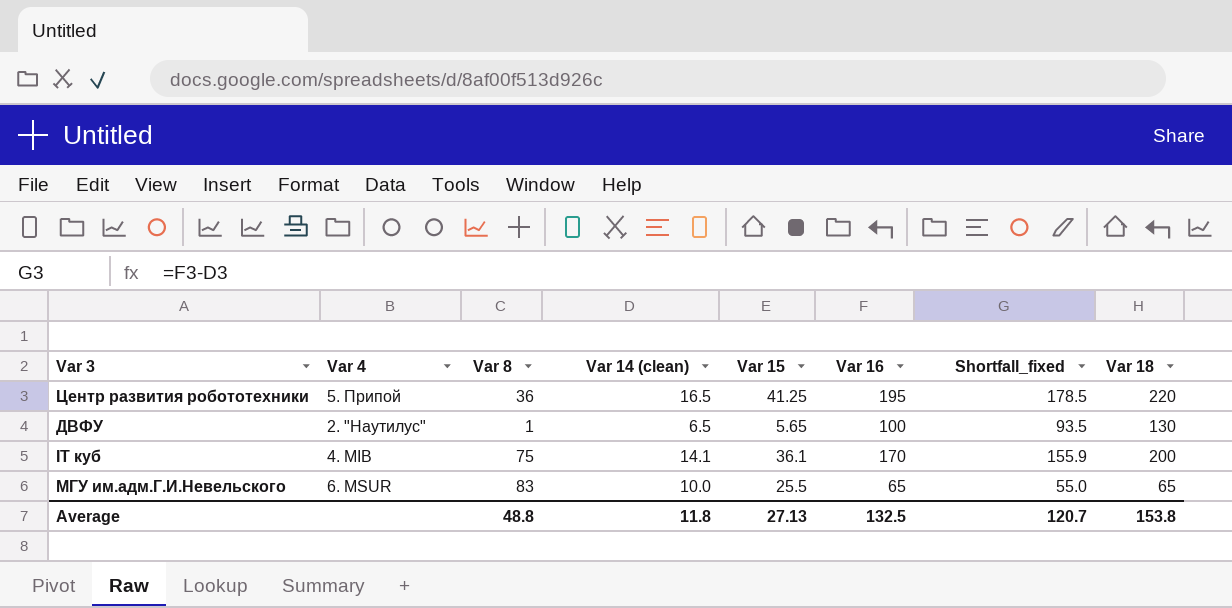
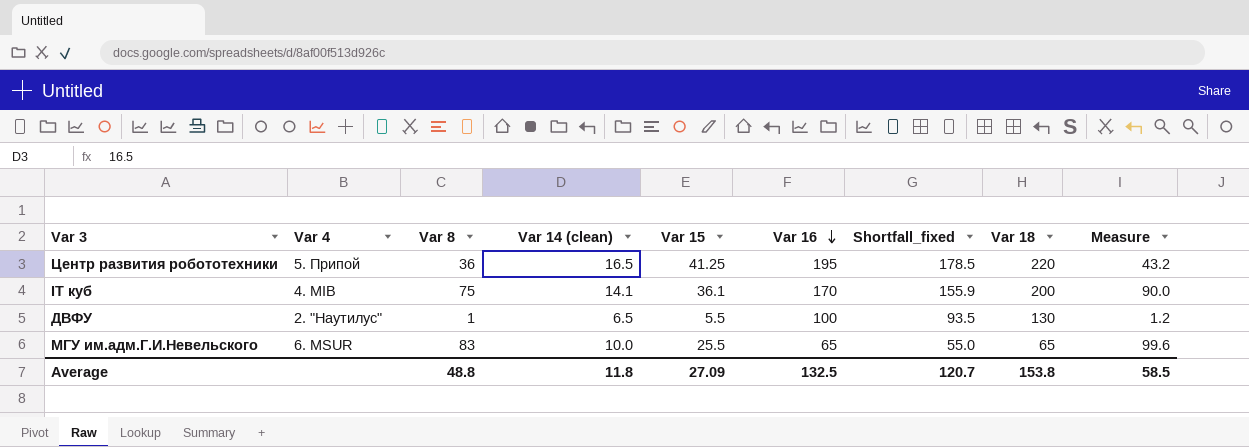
row order: none -> Var 16 descending
column Measure | formula: none -> [Var 8] * 1.2
ДВФУ | Var 15: 5.65 -> 5.5
Average | Var 15: 27.13 -> 27.09

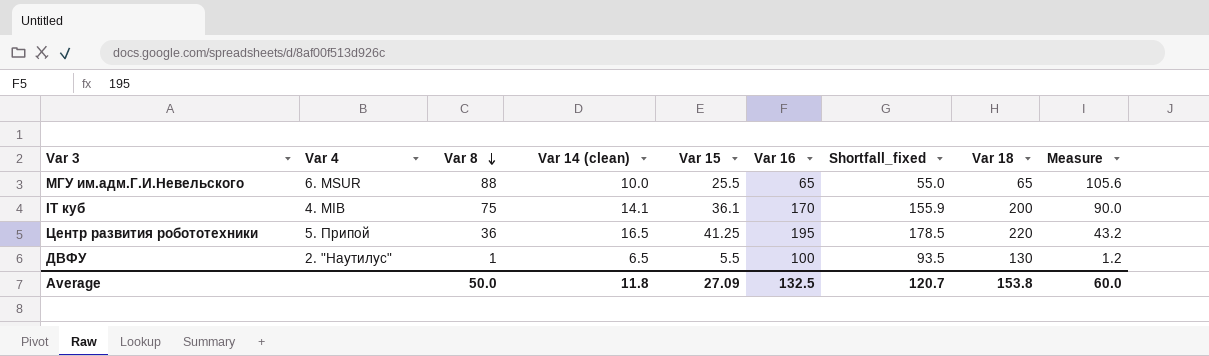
row order: Var 16 descending -> Var 8 descending
МГУ им.адм.Г.И.Невельского | Var 8: 83 -> 88
МГУ им.адм.Г.И.Невельского | Measure: 99.6 -> 105.6
Average | Var 8: 48.8 -> 50.0
Average | Measure: 58.5 -> 60.0

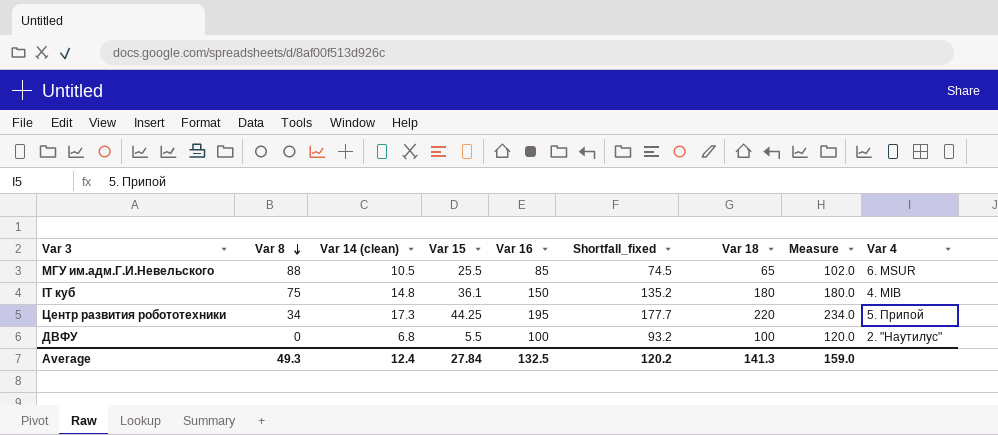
column Measure | formula: [Var 8] * 1.2 -> [Var 16] * 1.2
column Var 4 | position: 2 -> 9
МГУ им.адм.Г.И.Невельского | Var 14 (clean): 10.0 -> 10.5
МГУ им.адм.Г.И.Невельского | Var 16: 65 -> 85
МГУ им.адм.Г.И.Невельского | Shortfall_fixed: 55.0 -> 74.5
IT куб | Var 14 (clean): 14.1 -> 14.8
IT куб | Var 16: 170 -> 150
IT куб | Shortfall_fixed: 155.9 -> 135.2
IT куб | Var 18: 200 -> 180
Центр развития робототехники | Var 8: 36 -> 34
Центр развития робототехники | Var 14 (clean): 16.5 -> 17.3
Центр развития робототехники | Var 15: 41.25 -> 44.25
Центр развития робототехники | Shortfall_fixed: 178.5 -> 177.7
ДВФУ | Var 8: 1 -> 0
ДВФУ | Var 14 (clean): 6.5 -> 6.8
ДВФУ | Shortfall_fixed: 93.5 -> 93.2
ДВФУ | Var 18: 130 -> 100
Average | Var 8: 50.0 -> 49.3
Average | Var 14 (clean): 11.8 -> 12.4
Average | Var 15: 27.09 -> 27.84
Average | Shortfall_fixed: 120.7 -> 120.2
Average | Var 18: 153.8 -> 141.3
Average | Measure: 60.0 -> 159.0

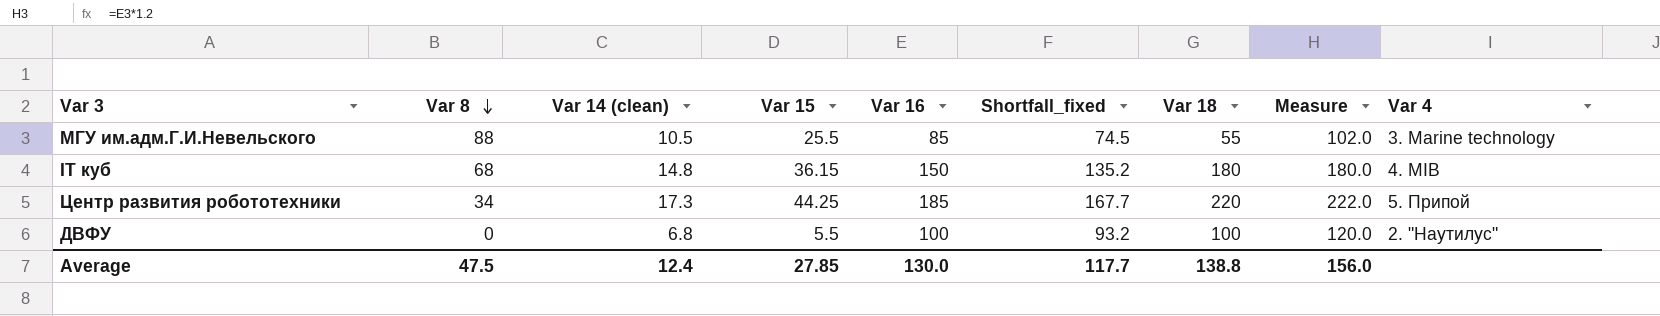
МГУ им.адм.Г.И.Невельского | Var 18: 65 -> 55
МГУ им.адм.Г.И.Невельского | Var 4: 6. MSUR -> 3. Marine technology
IT куб | Var 8: 75 -> 68
IT куб | Var 15: 36.1 -> 36.15
Центр развития робототехники | Var 16: 195 -> 185
Центр развития робототехники | Shortfall_fixed: 177.7 -> 167.7
Центр развития робототехники | Measure: 234.0 -> 222.0
Average | Var 8: 49.3 -> 47.5
Average | Var 15: 27.84 -> 27.85
Average | Var 16: 132.5 -> 130.0
Average | Shortfall_fixed: 120.2 -> 117.7
Average | Var 18: 141.3 -> 138.8
Average | Measure: 159.0 -> 156.0

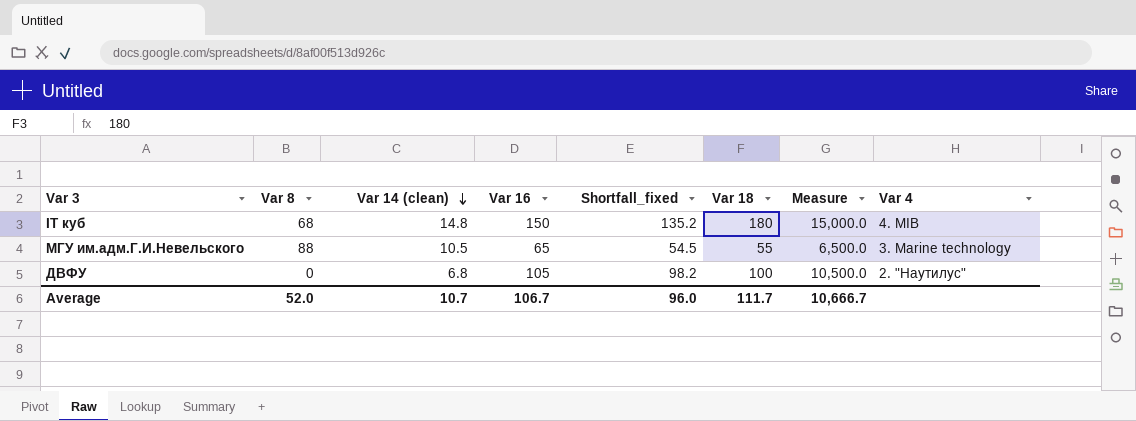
row order: Var 8 descending -> Var 14 (clean) descending
column Var 15 | position: 4 -> none
column Measure | formula: [Var 16] * 1.2 -> [Var 16] * 100
row Центр развития робототехники: 34 | 17.3 | 44.25 | 185 | 167.7 | 220 | 222.0 | 5. Припой -> none
МГУ им.адм.Г.И.Невельского | Var 16: 85 -> 65
МГУ им.адм.Г.И.Невельского | Shortfall_fixed: 74.5 -> 54.5
ДВФУ | Var 16: 100 -> 105
ДВФУ | Shortfall_fixed: 93.2 -> 98.2
Average | Var 8: 47.5 -> 52.0
Average | Var 14 (clean): 12.4 -> 10.7
Average | Var 16: 130.0 -> 106.7
Average | Shortfall_fixed: 117.7 -> 96.0
Average | Var 18: 138.8 -> 111.7
Average | Measure: 156.0 -> 10,666.7

